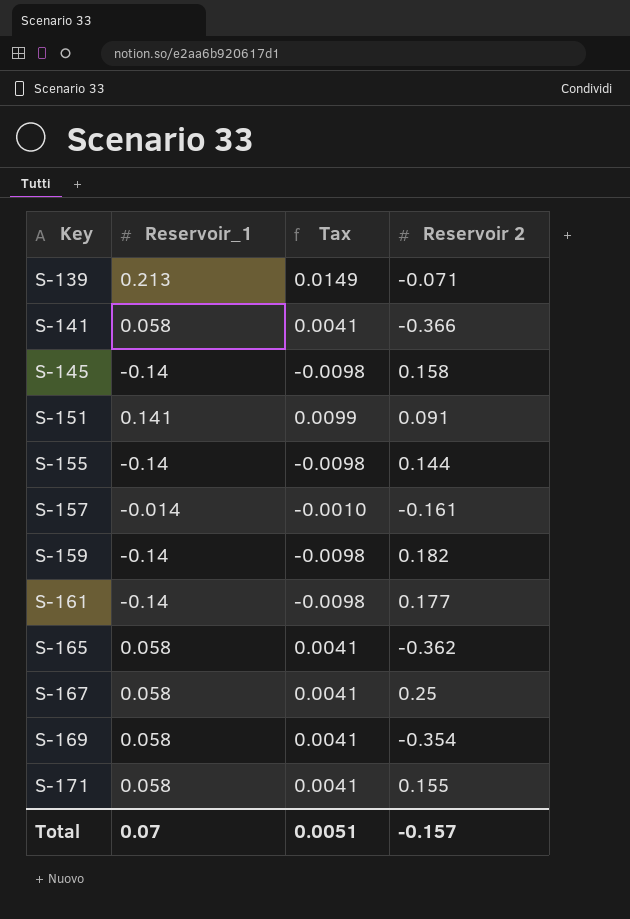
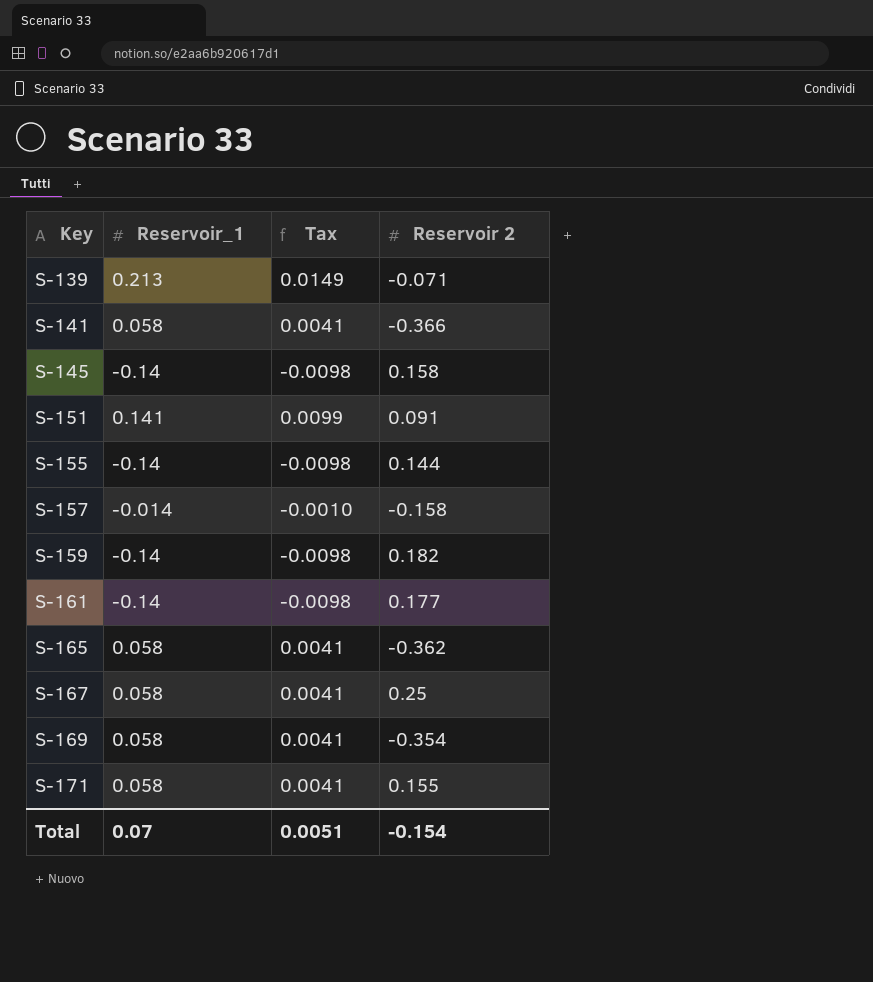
S-157 | Reservoir 2: -0.161 -> -0.158
Total | Reservoir 2: -0.157 -> -0.154

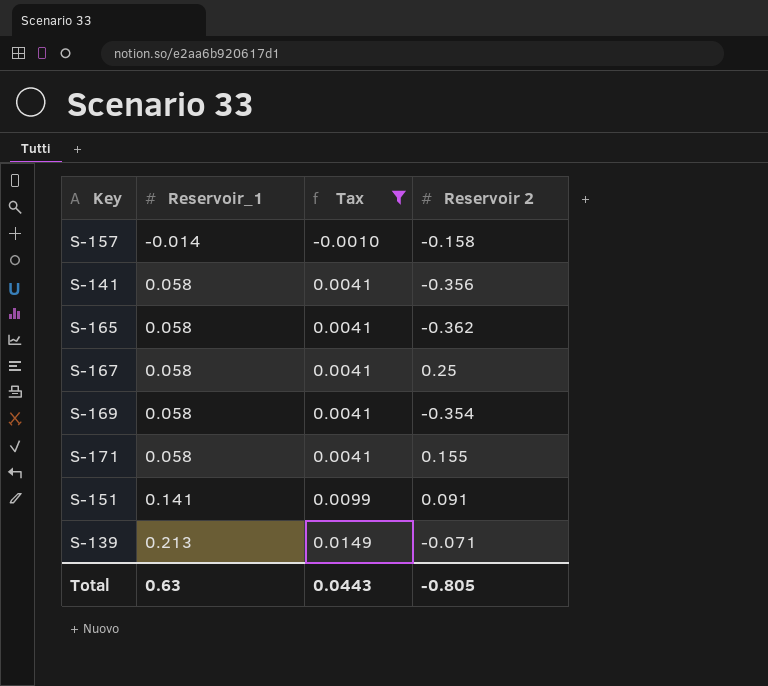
filter: none -> Tax != -0.0098
row order: Key ascending -> Reservoir_1 ascending
S-141 | Reservoir 2: -0.366 -> -0.356
Total | Reservoir_1: 0.07 -> 0.63
Total | Tax: 0.0051 -> 0.0443
Total | Reservoir 2: -0.154 -> -0.805

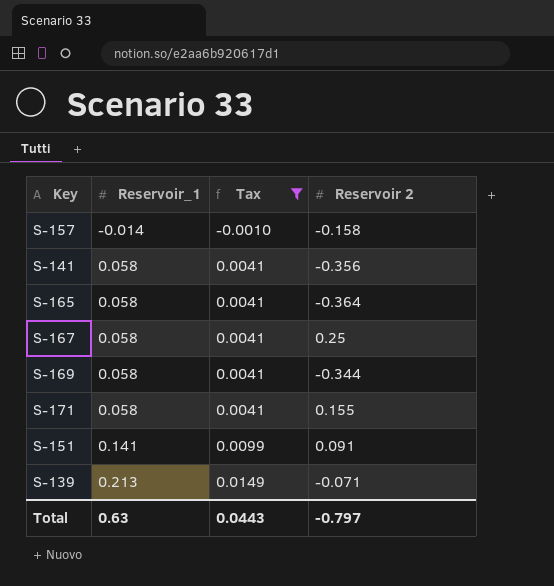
S-165 | Reservoir 2: -0.362 -> -0.364
S-169 | Reservoir 2: -0.354 -> -0.344
Total | Reservoir 2: -0.805 -> -0.797

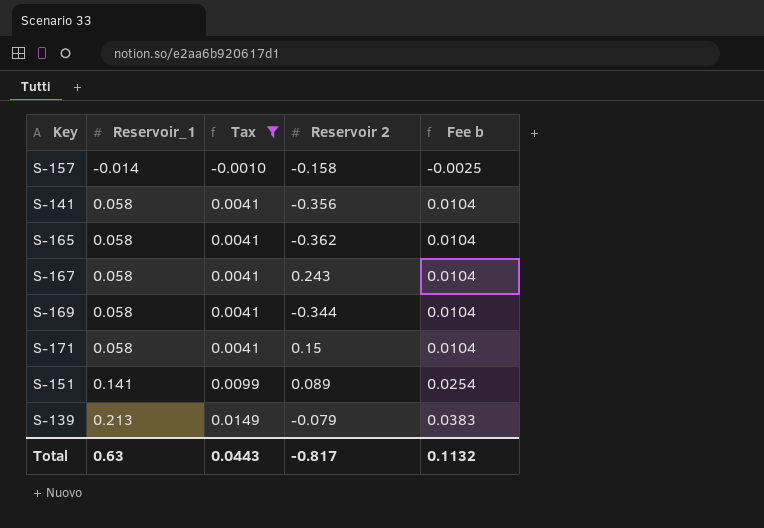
column Fee b | formula: none -> [Reservoir_1] * 0.18
S-165 | Reservoir 2: -0.364 -> -0.362
S-167 | Reservoir 2: 0.25 -> 0.243
S-171 | Reservoir 2: 0.155 -> 0.15
S-151 | Reservoir 2: 0.091 -> 0.089
S-139 | Reservoir 2: -0.071 -> -0.079
Total | Reservoir 2: -0.797 -> -0.817

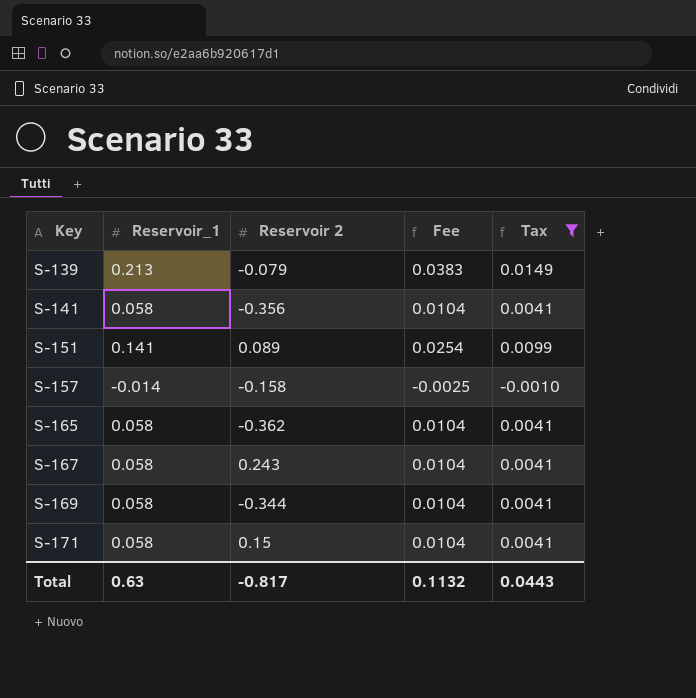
row order: Reservoir_1 ascending -> Key ascending
column name: Fee b -> Fee
column Tax | position: 3 -> 5

